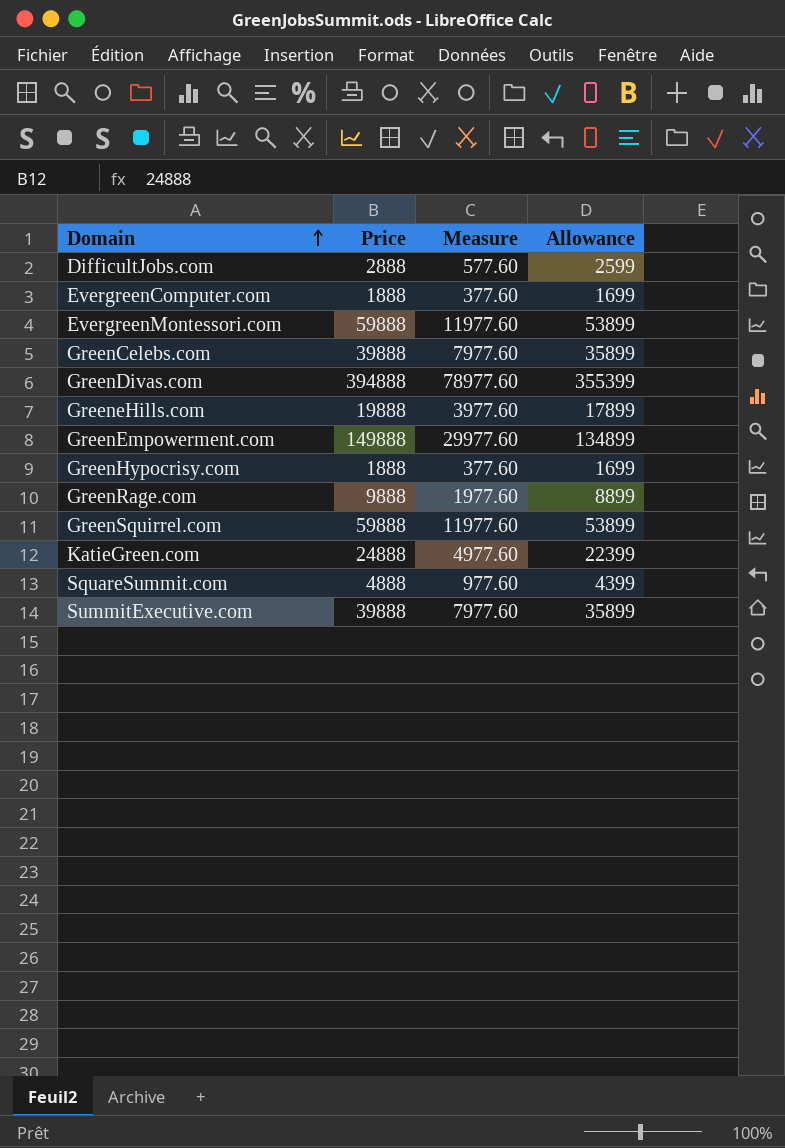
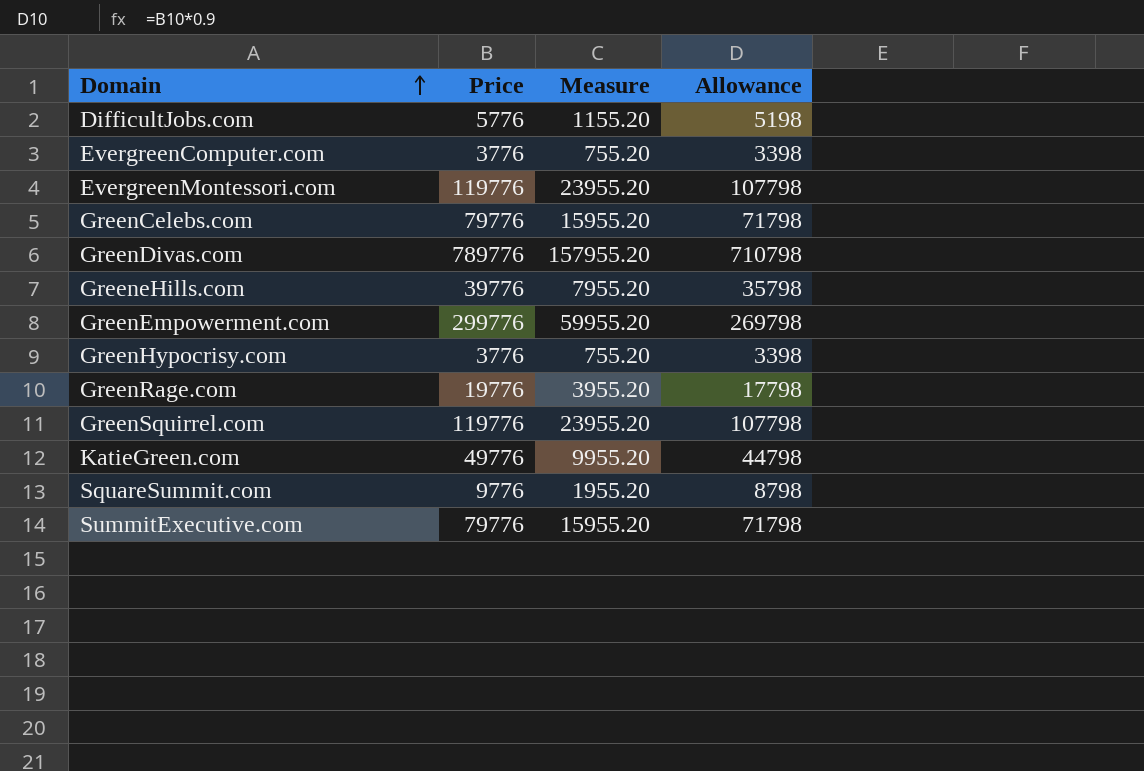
DifficultJobs.com | Price: 2888 -> 5776
DifficultJobs.com | Measure: 577.60 -> 1155.20
DifficultJobs.com | Allowance: 2599 -> 5198
EvergreenComputer.com | Price: 1888 -> 3776
EvergreenComputer.com | Measure: 377.60 -> 755.20
EvergreenComputer.com | Allowance: 1699 -> 3398
EvergreenMontessori.com | Price: 59888 -> 119776
EvergreenMontessori.com | Measure: 11977.60 -> 23955.20
EvergreenMontessori.com | Allowance: 53899 -> 107798
GreenCelebs.com | Price: 39888 -> 79776
GreenCelebs.com | Measure: 7977.60 -> 15955.20
GreenCelebs.com | Allowance: 35899 -> 71798
GreenDivas.com | Price: 394888 -> 789776
GreenDivas.com | Measure: 78977.60 -> 157955.20
GreenDivas.com | Allowance: 355399 -> 710798
GreeneHills.com | Price: 19888 -> 39776
GreeneHills.com | Measure: 3977.60 -> 7955.20
GreeneHills.com | Allowance: 17899 -> 35798
GreenEmpowerment.com | Price: 149888 -> 299776
GreenEmpowerment.com | Measure: 29977.60 -> 59955.20
GreenEmpowerment.com | Allowance: 134899 -> 269798
GreenHypocrisy.com | Price: 1888 -> 3776
GreenHypocrisy.com | Measure: 377.60 -> 755.20
GreenHypocrisy.com | Allowance: 1699 -> 3398
GreenRage.com | Price: 9888 -> 19776
GreenRage.com | Measure: 1977.60 -> 3955.20
GreenRage.com | Allowance: 8899 -> 17798
GreenSquirrel.com | Price: 59888 -> 119776
GreenSquirrel.com | Measure: 11977.60 -> 23955.20
GreenSquirrel.com | Allowance: 53899 -> 107798
KatieGreen.com | Price: 24888 -> 49776
KatieGreen.com | Measure: 4977.60 -> 9955.20
KatieGreen.com | Allowance: 22399 -> 44798
SquareSummit.com | Price: 4888 -> 9776
SquareSummit.com | Measure: 977.60 -> 1955.20
SquareSummit.com | Allowance: 4399 -> 8798
SummitExecutive.com | Price: 39888 -> 79776
SummitExecutive.com | Measure: 7977.60 -> 15955.20
SummitExecutive.com | Allowance: 35899 -> 71798

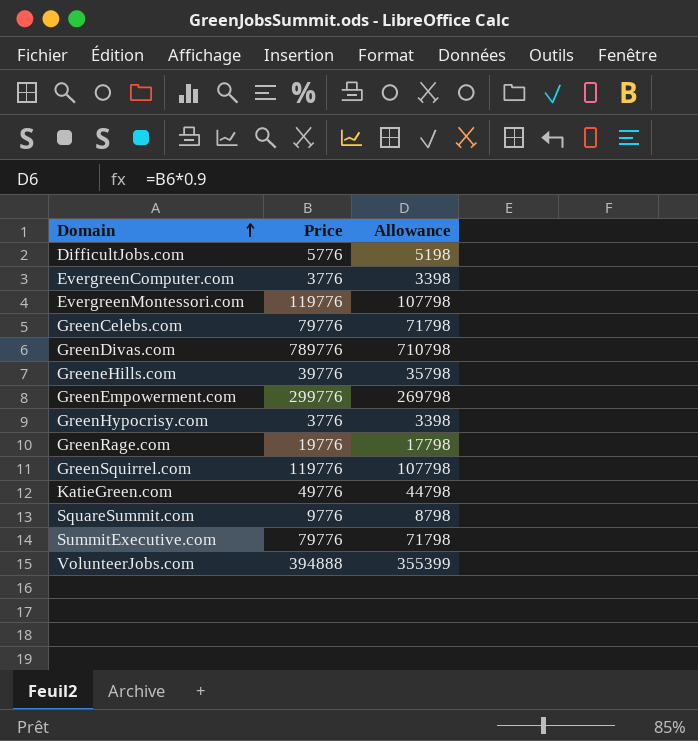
column Measure | formula: [Price] * 0.2 -> none
row VolunteerJobs.com: none -> 394888 | 355399

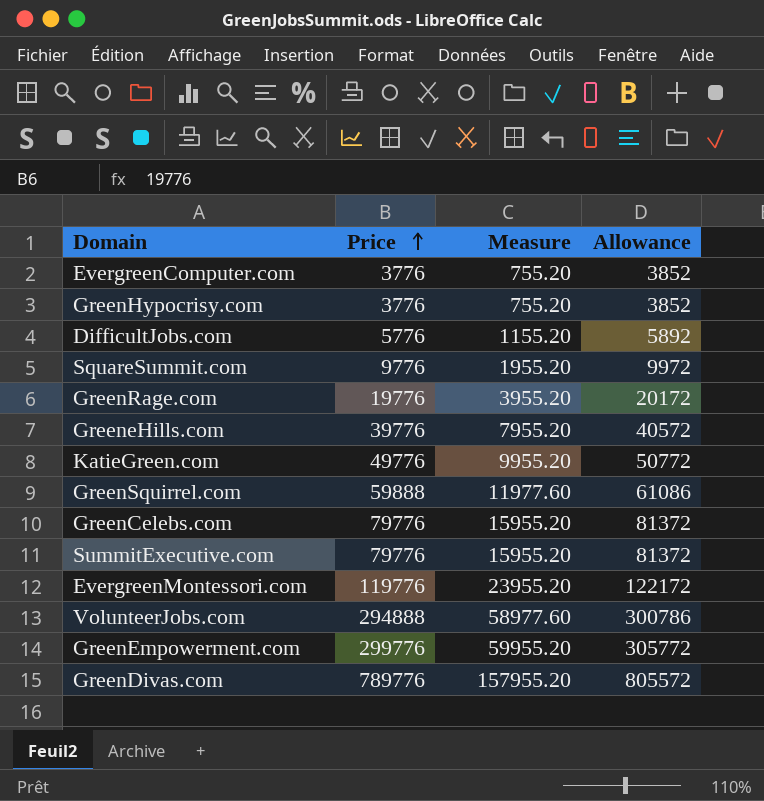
row order: Domain ascending -> Price ascending
column Measure | formula: none -> [Price] * 0.2
column Allowance | formula: [Price] * 0.9 -> [Price] * 1.02
GreenSquirrel.com | Price: 119776 -> 59888
VolunteerJobs.com | Price: 394888 -> 294888

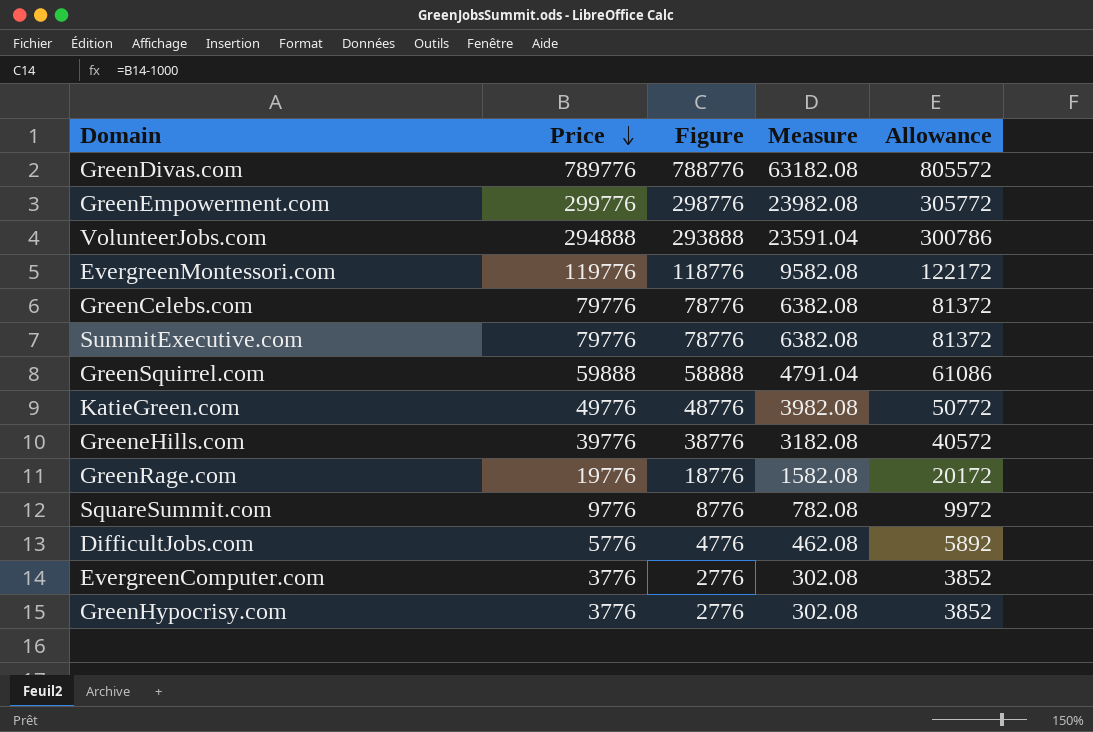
row order: Price ascending -> Price descending
column Figure | formula: none -> [Price] - 1000
column Measure | formula: [Price] * 0.2 -> [Price] * 0.08

